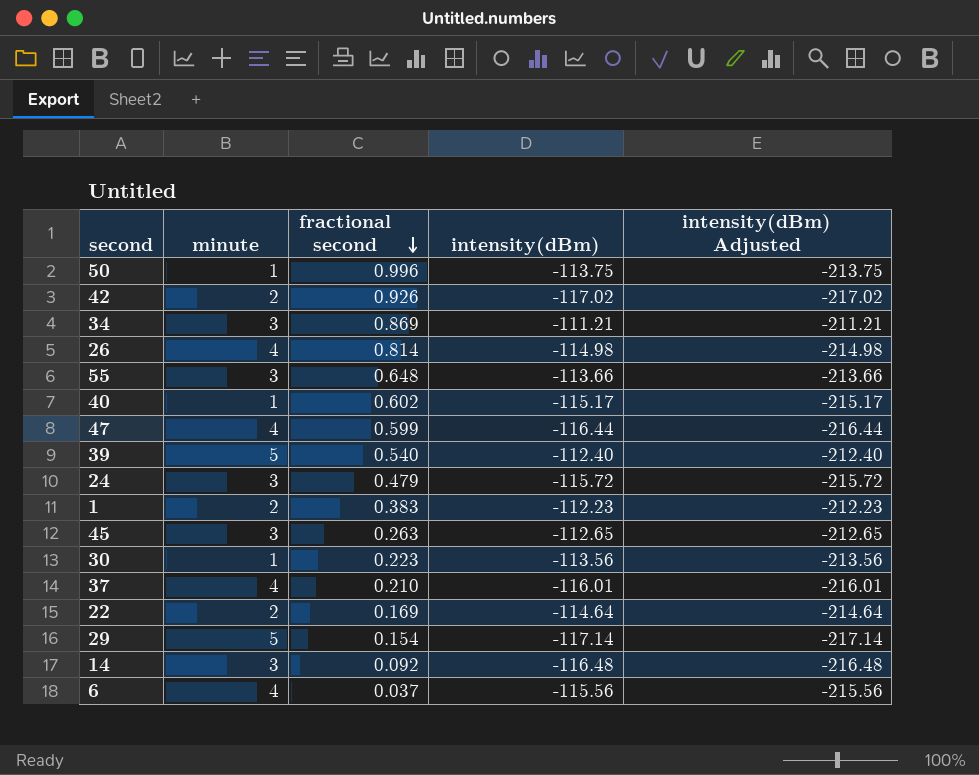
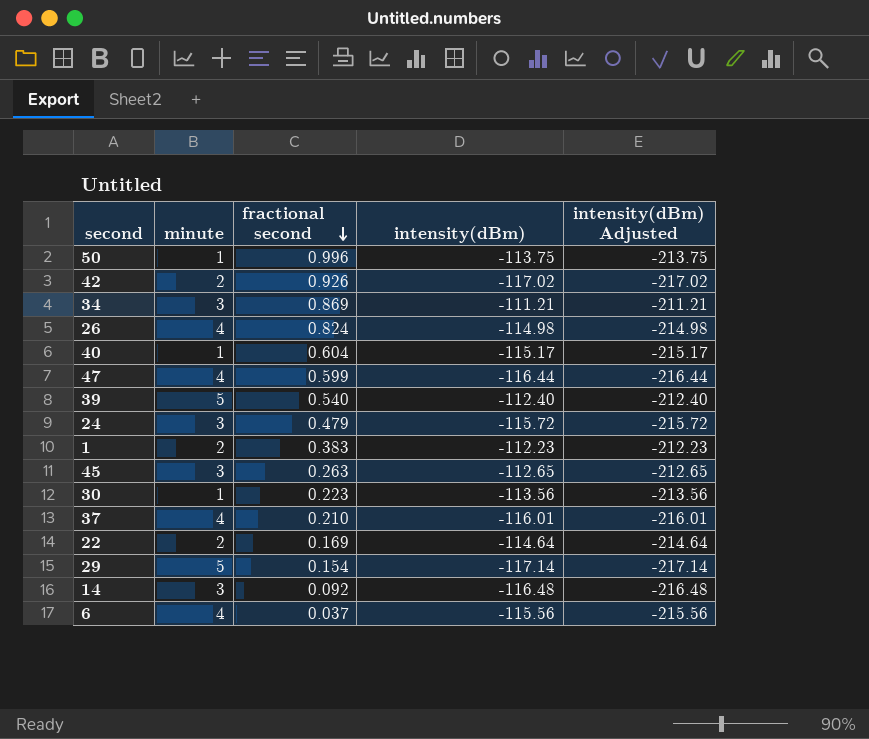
row 55: 3 | 0.648 | -113.66 | -213.66 -> none
26 | fractional second: 0.814 -> 0.824
40 | fractional second: 0.602 -> 0.604

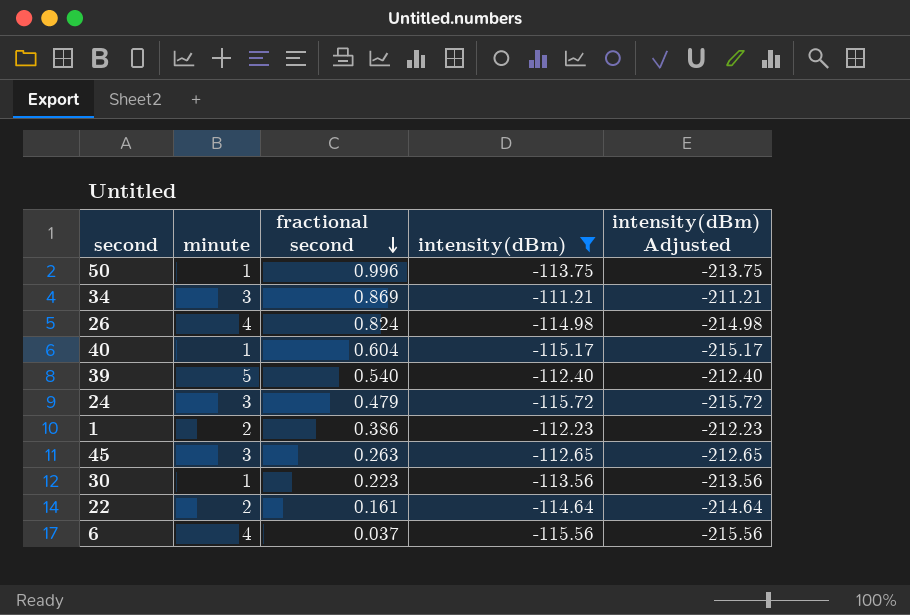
filter: none -> intensity(dBm) >= -115.72
1 | fractional second: 0.383 -> 0.386
22 | fractional second: 0.169 -> 0.161

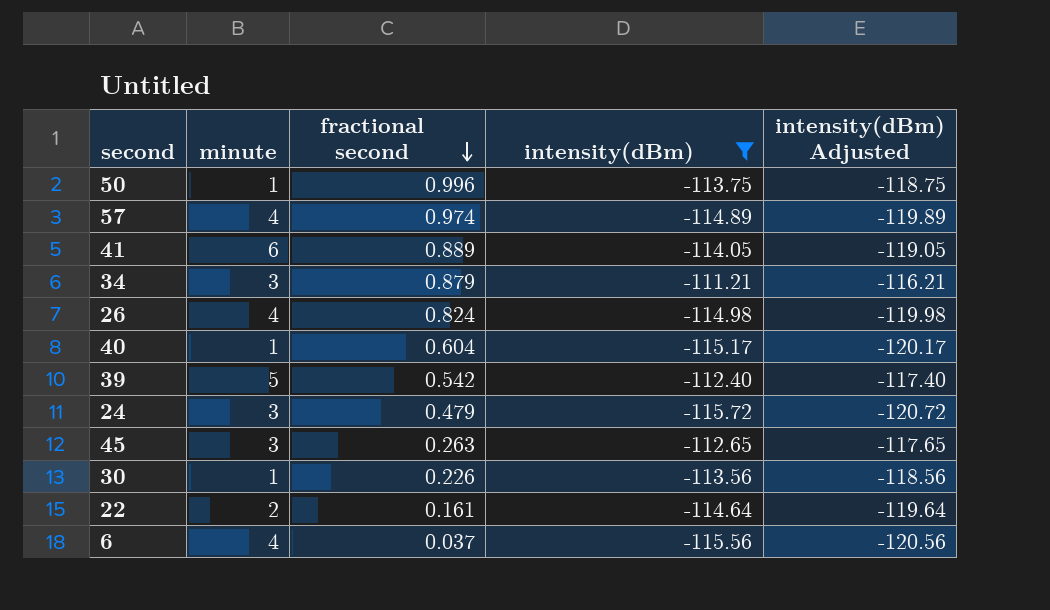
column intensity(dBm) Adjusted | formula: [intensity(dBm)] - 100 -> [intensity(dBm)] - 5
row 1: 2 | 0.386 | -112.23 | -212.23 -> none
row 57: none -> 4 | 0.974 | -114.89 | -119.89
row 41: none -> 6 | 0.889 | -114.05 | -119.05
34 | fractional second: 0.869 -> 0.879
39 | fractional second: 0.540 -> 0.542
30 | fractional second: 0.223 -> 0.226

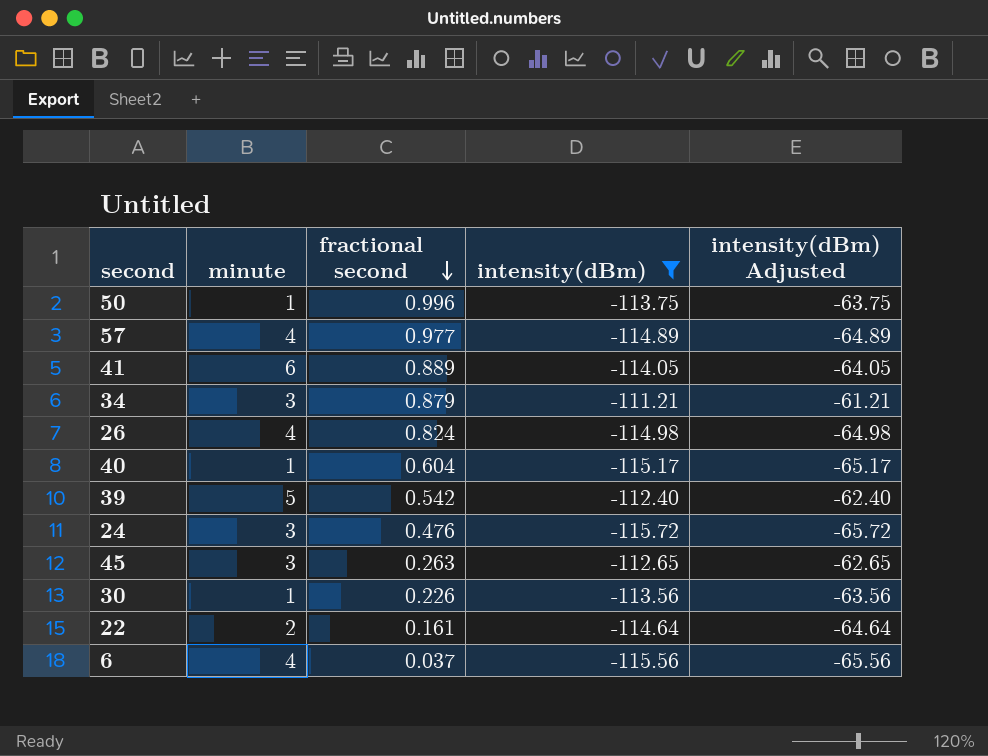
column intensity(dBm) Adjusted | formula: [intensity(dBm)] - 5 -> [intensity(dBm)] + 50
57 | fractional second: 0.974 -> 0.977
24 | fractional second: 0.479 -> 0.476

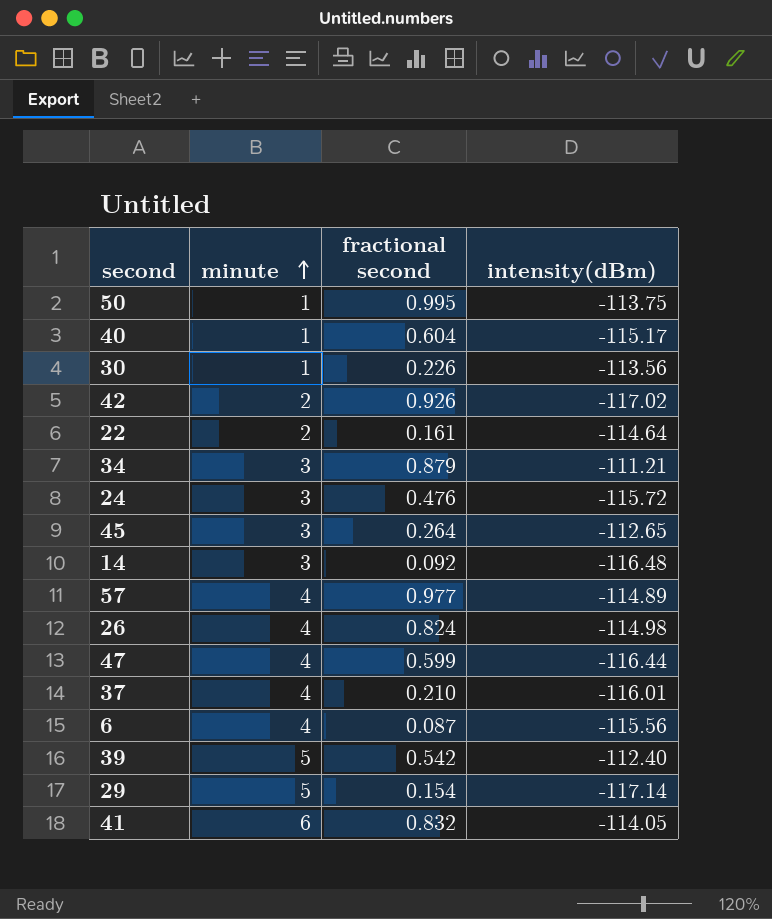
filter: intensity(dBm) >= -115.72 -> none
row order: fractional second descending -> minute ascending
column intensity(dBm) Adjusted | formula: [intensity(dBm)] + 50 -> none
50 | fractional second: 0.996 -> 0.995
45 | fractional second: 0.263 -> 0.264
6 | fractional second: 0.037 -> 0.087
41 | fractional second: 0.889 -> 0.832

